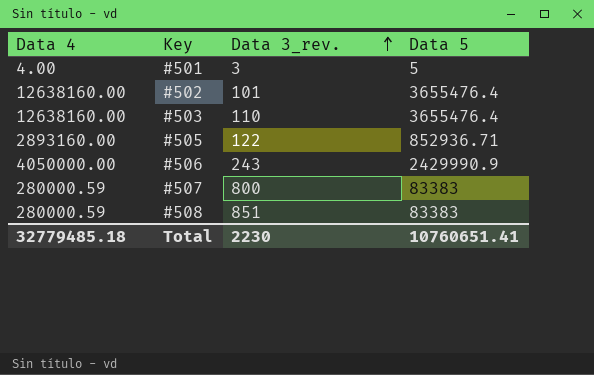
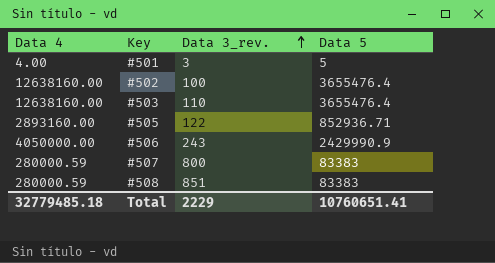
#502 | Data 3_rev.: 101 -> 100
Total | Data 3_rev.: 2230 -> 2229

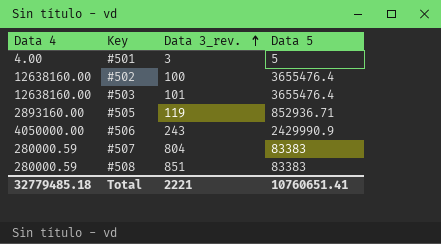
#503 | Data 3_rev.: 110 -> 101
#505 | Data 3_rev.: 122 -> 119
#507 | Data 3_rev.: 800 -> 804
Total | Data 3_rev.: 2229 -> 2221

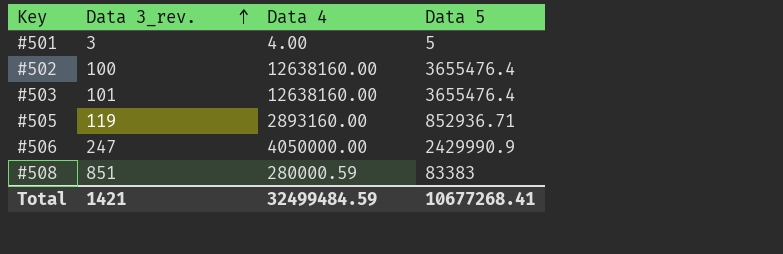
column Data 4 | position: 1 -> 3
row #507: 280000.59 | 804 | 83383 -> none
#506 | Data 3_rev.: 243 -> 247
Total | Data 3_rev.: 2221 -> 1421
Total | Data 4: 32779485.18 -> 32499484.59
Total | Data 5: 10760651.41 -> 10677268.41

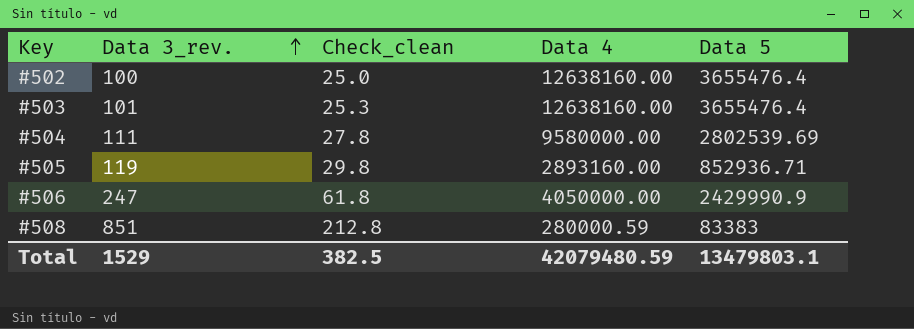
column Check_clean | formula: none -> [Data 3_rev.] * 0.25
row #501: 3 | 4.00 | 5 -> none
row #504: none -> 111 | 27.8 | 9580000.00 | 2802539.69
Total | Data 3_rev.: 1421 -> 1529
Total | Data 4: 32499484.59 -> 42079480.59
Total | Data 5: 10677268.41 -> 13479803.1

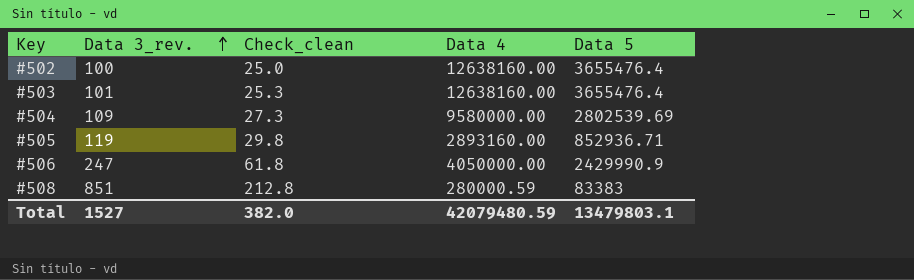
#504 | Data 3_rev.: 111 -> 109
#504 | Check_clean: 27.8 -> 27.3
Total | Data 3_rev.: 1529 -> 1527
Total | Check_clean: 382.5 -> 382.0

